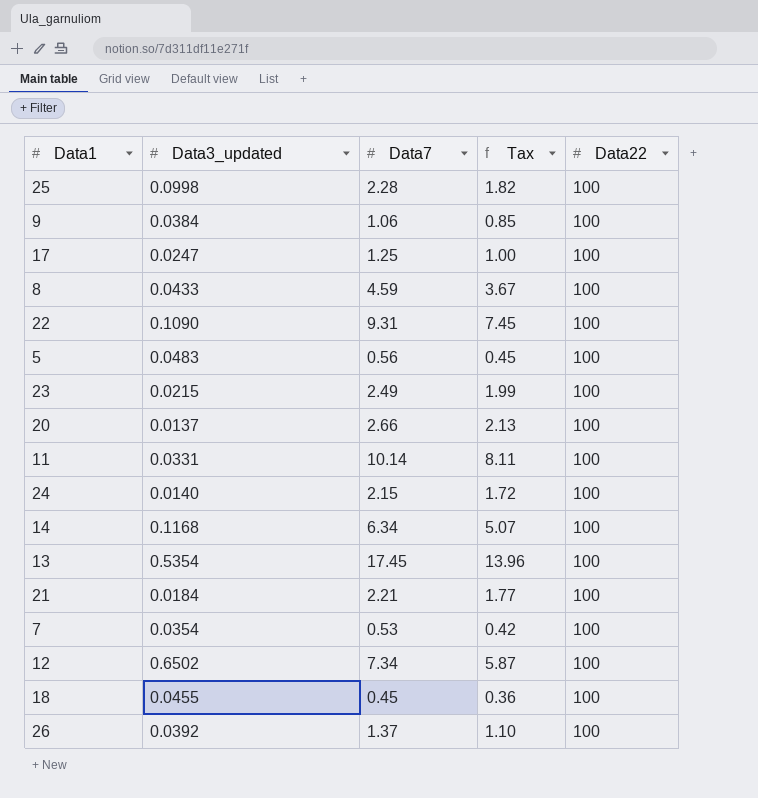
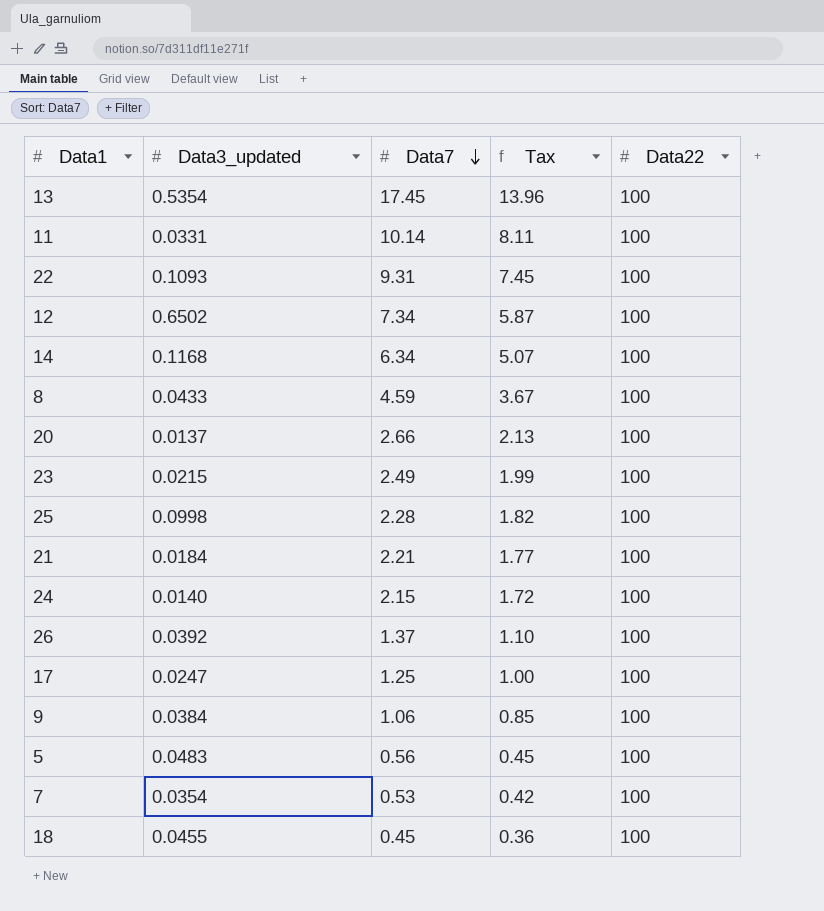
row order: none -> Data7 descending
22 | Data3_updated: 0.1090 -> 0.1093

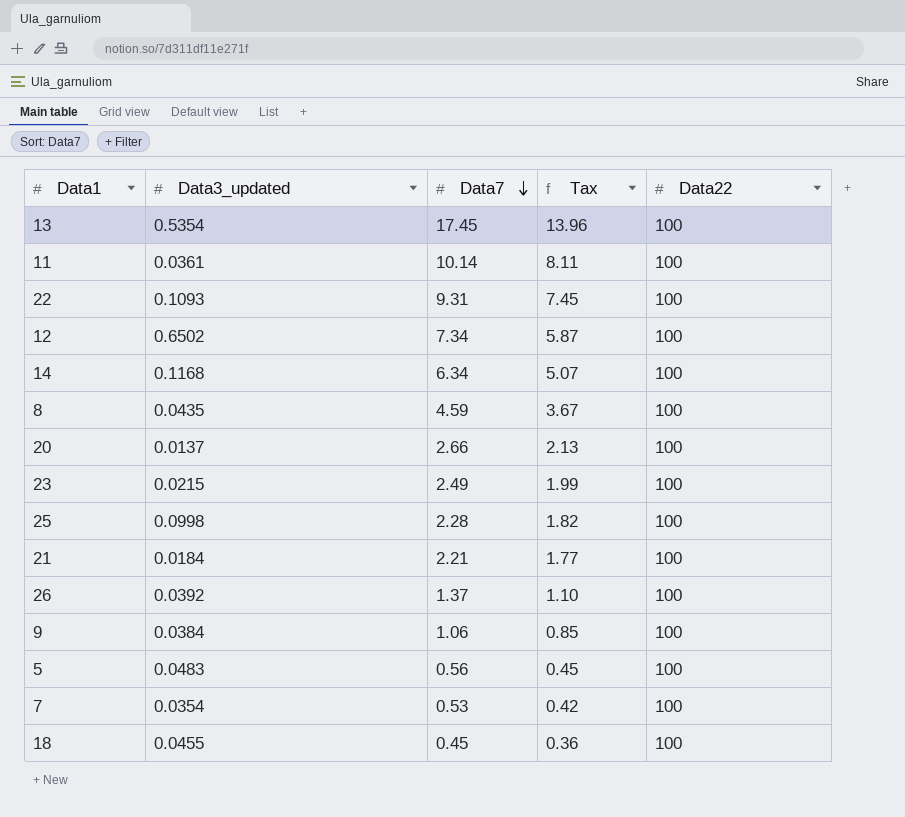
row 24: 0.0140 | 2.15 | 1.72 | 100 -> none
row 17: 0.0247 | 1.25 | 1.00 | 100 -> none
11 | Data3_updated: 0.0331 -> 0.0361
8 | Data3_updated: 0.0433 -> 0.0435

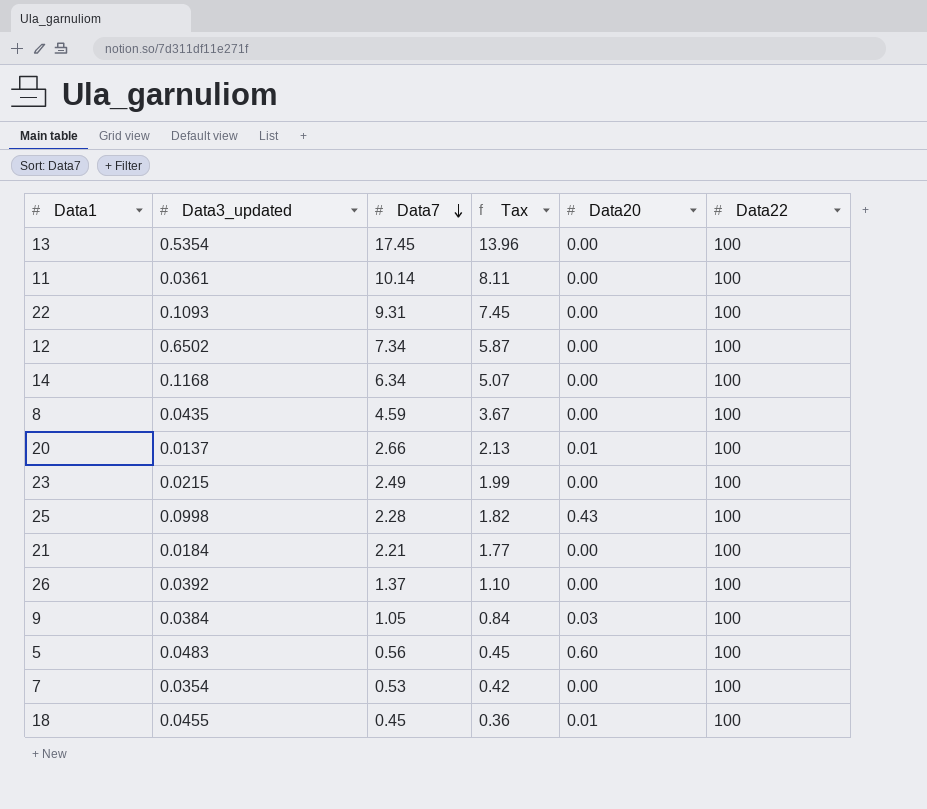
column Data20 | position: none -> 5
9 | Data7: 1.06 -> 1.05
9 | Tax: 0.85 -> 0.84

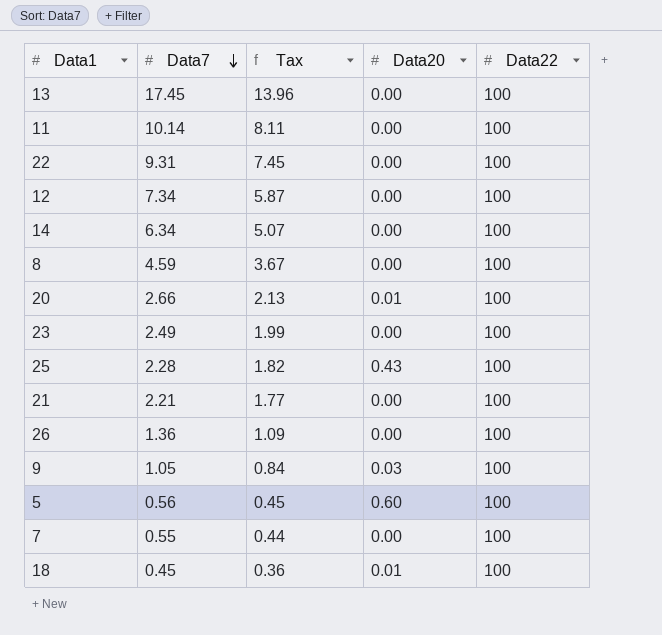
column Data3_updated | position: 2 -> none
26 | Data7: 1.37 -> 1.36
26 | Tax: 1.10 -> 1.09
7 | Data7: 0.53 -> 0.55
7 | Tax: 0.42 -> 0.44

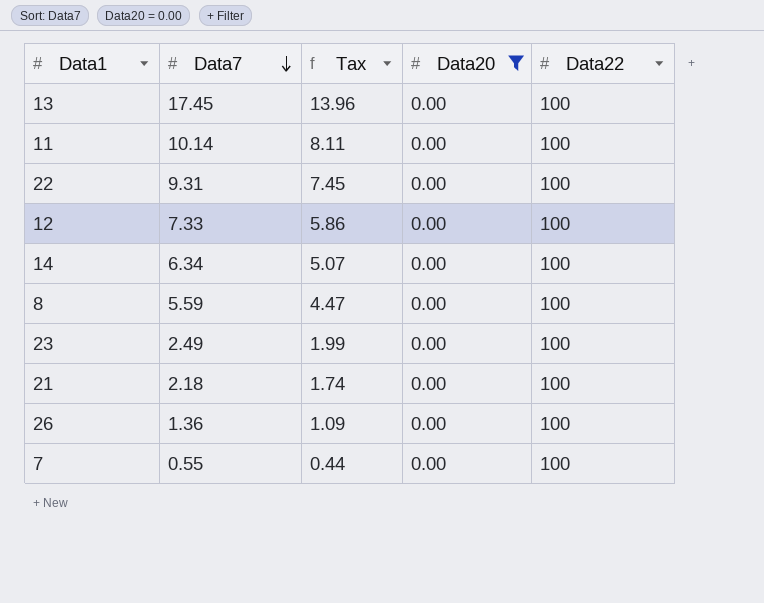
filter: none -> Data20 = 0.00
12 | Data7: 7.34 -> 7.33
12 | Tax: 5.87 -> 5.86
8 | Data7: 4.59 -> 5.59
8 | Tax: 3.67 -> 4.47
21 | Data7: 2.21 -> 2.18
21 | Tax: 1.77 -> 1.74

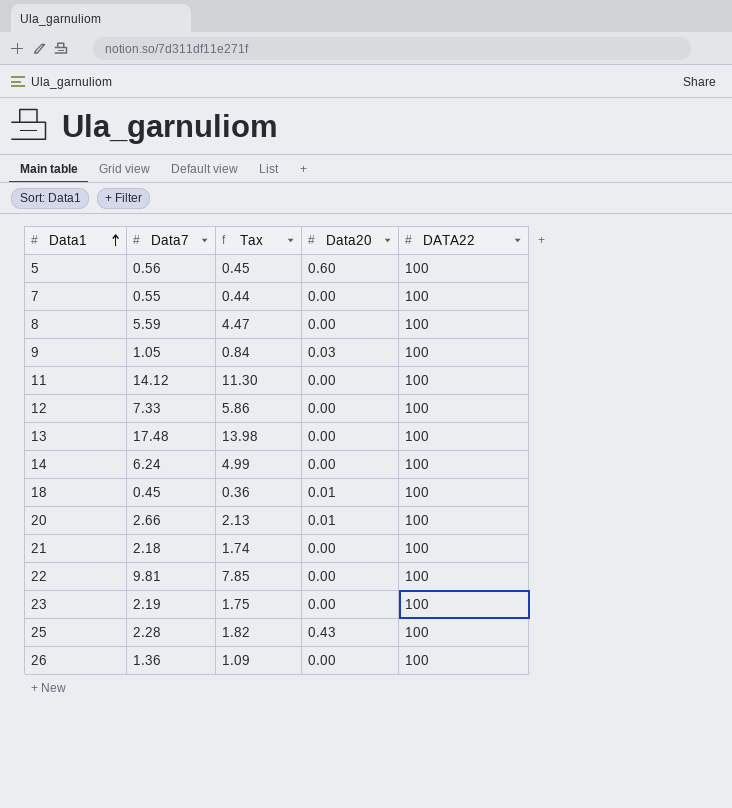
filter: Data20 = 0.00 -> none
row order: Data7 descending -> Data1 ascending
column name: Data22 -> DATA22
11 | Data7: 10.14 -> 14.12
11 | Tax: 8.11 -> 11.30
13 | Data7: 17.45 -> 17.48
13 | Tax: 13.96 -> 13.98
14 | Data7: 6.34 -> 6.24
14 | Tax: 5.07 -> 4.99
22 | Data7: 9.31 -> 9.81
22 | Tax: 7.45 -> 7.85
23 | Data7: 2.49 -> 2.19
23 | Tax: 1.99 -> 1.75

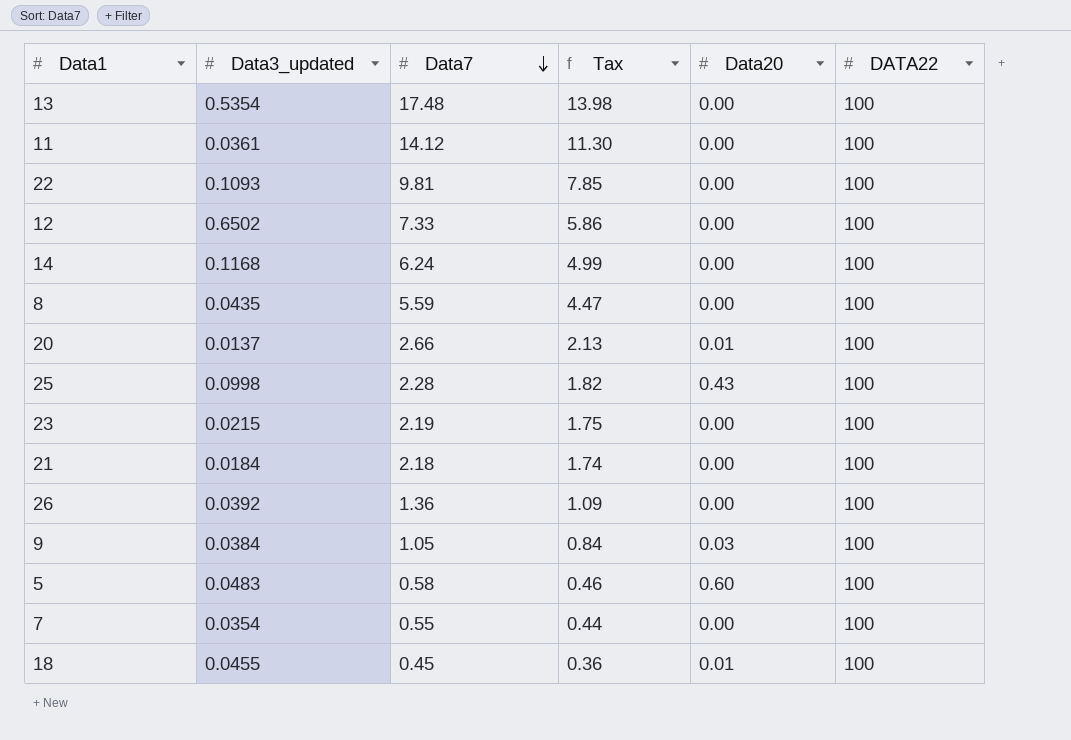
row order: Data1 ascending -> Data7 descending
column Data3_updated | position: none -> 2
5 | Data7: 0.56 -> 0.58
5 | Tax: 0.45 -> 0.46

